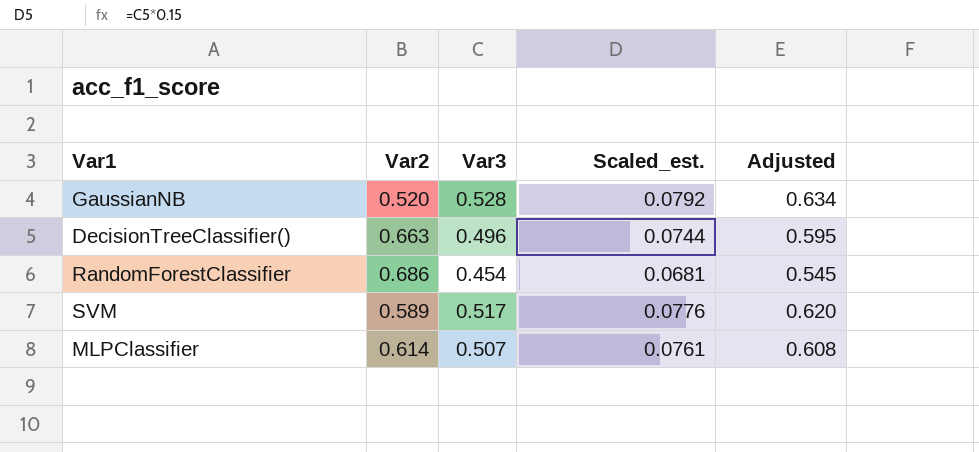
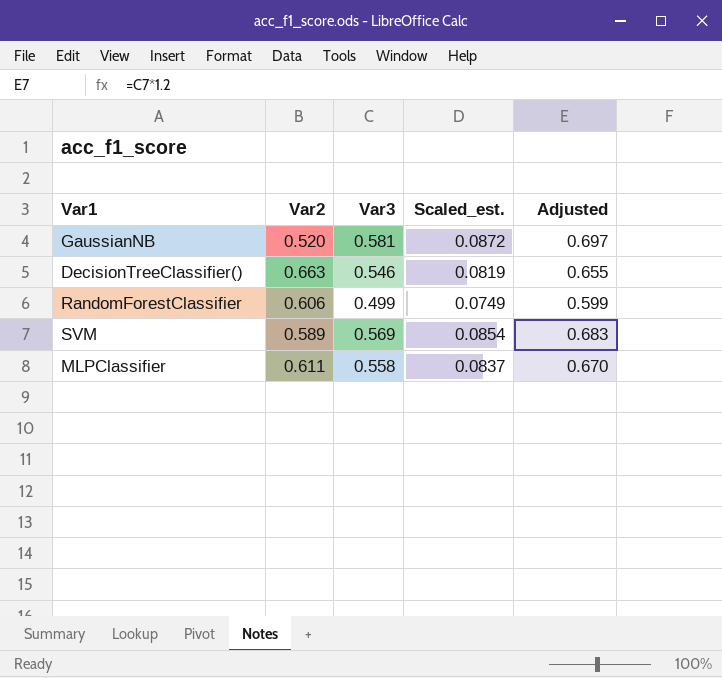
GaussianNB | Var3: 0.528 -> 0.581
GaussianNB | Scaled_est.: 0.0792 -> 0.0872
GaussianNB | Adjusted: 0.634 -> 0.697
DecisionTreeClassifier() | Var3: 0.496 -> 0.546
DecisionTreeClassifier() | Scaled_est.: 0.0744 -> 0.0819
DecisionTreeClassifier() | Adjusted: 0.595 -> 0.655
RandomForestClassifier | Var2: 0.686 -> 0.606
RandomForestClassifier | Var3: 0.454 -> 0.499
RandomForestClassifier | Scaled_est.: 0.0681 -> 0.0749
RandomForestClassifier | Adjusted: 0.545 -> 0.599
SVM | Var3: 0.517 -> 0.569
SVM | Scaled_est.: 0.0776 -> 0.0854
SVM | Adjusted: 0.620 -> 0.683
MLPClassifier | Var2: 0.614 -> 0.611
MLPClassifier | Var3: 0.507 -> 0.558
MLPClassifier | Scaled_est.: 0.0761 -> 0.0837
MLPClassifier | Adjusted: 0.608 -> 0.670

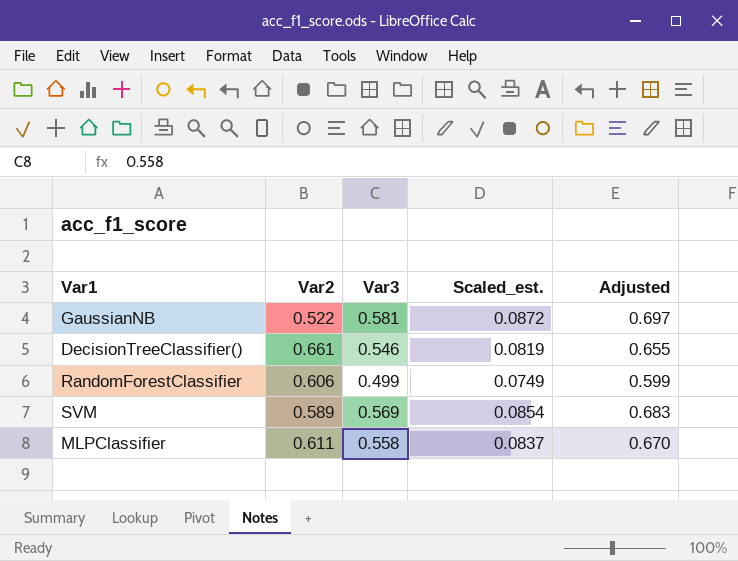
GaussianNB | Var2: 0.520 -> 0.522
DecisionTreeClassifier() | Var2: 0.663 -> 0.661

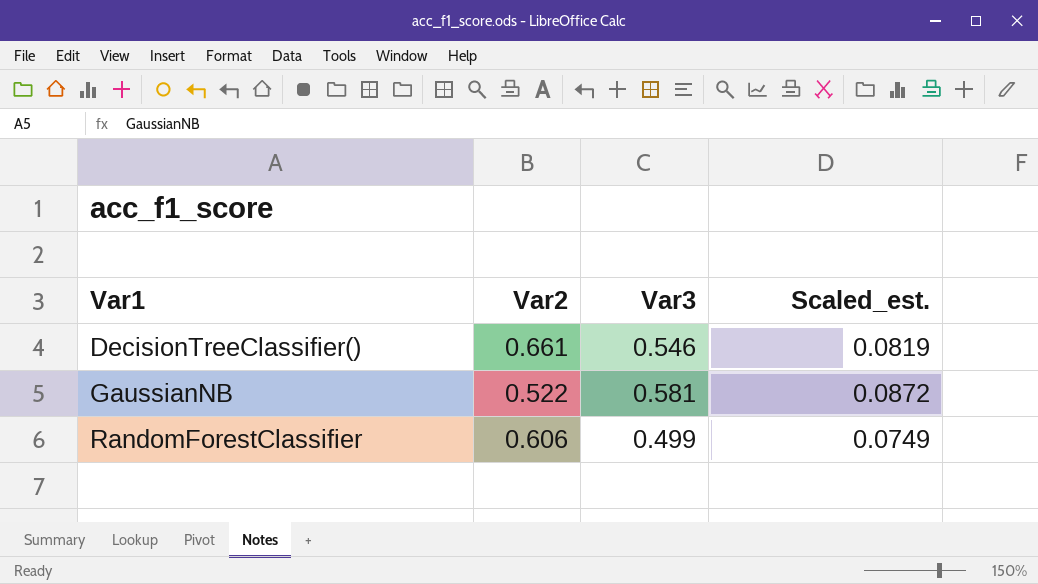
row order: none -> Var1 ascending
column Adjusted | formula: [Var3] * 1.2 -> none
row SVM: 0.589 | 0.569 | 0.0854 | 0.683 -> none
row MLPClassifier: 0.611 | 0.558 | 0.0837 | 0.670 -> none

